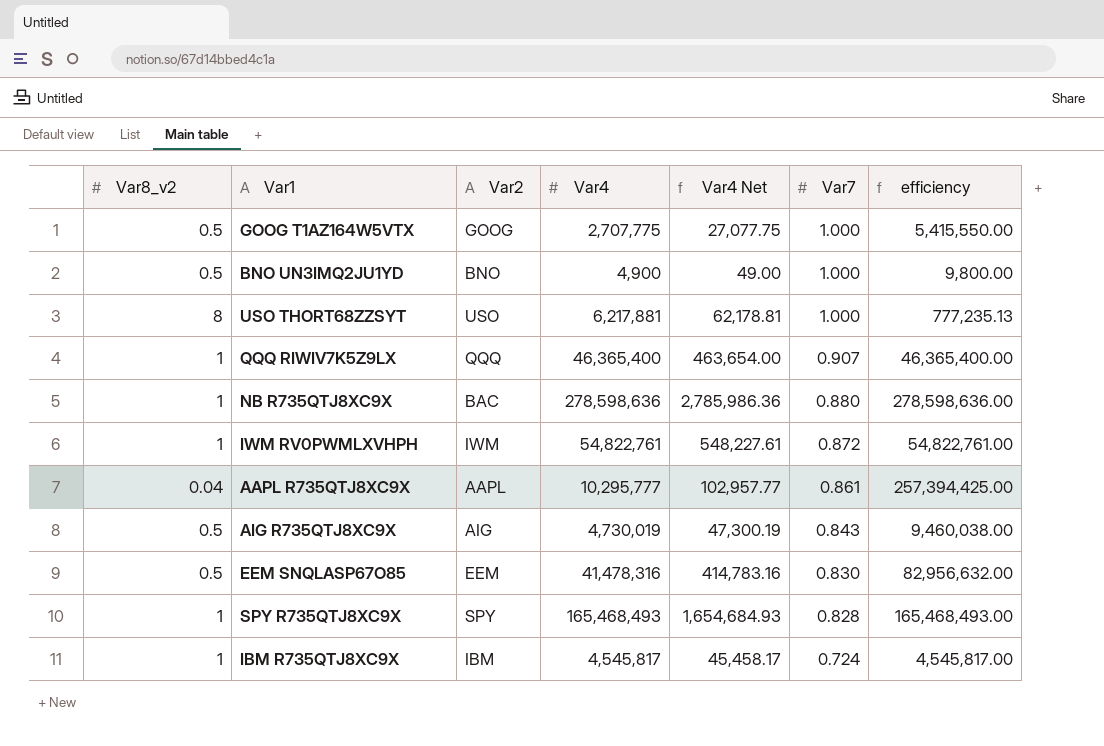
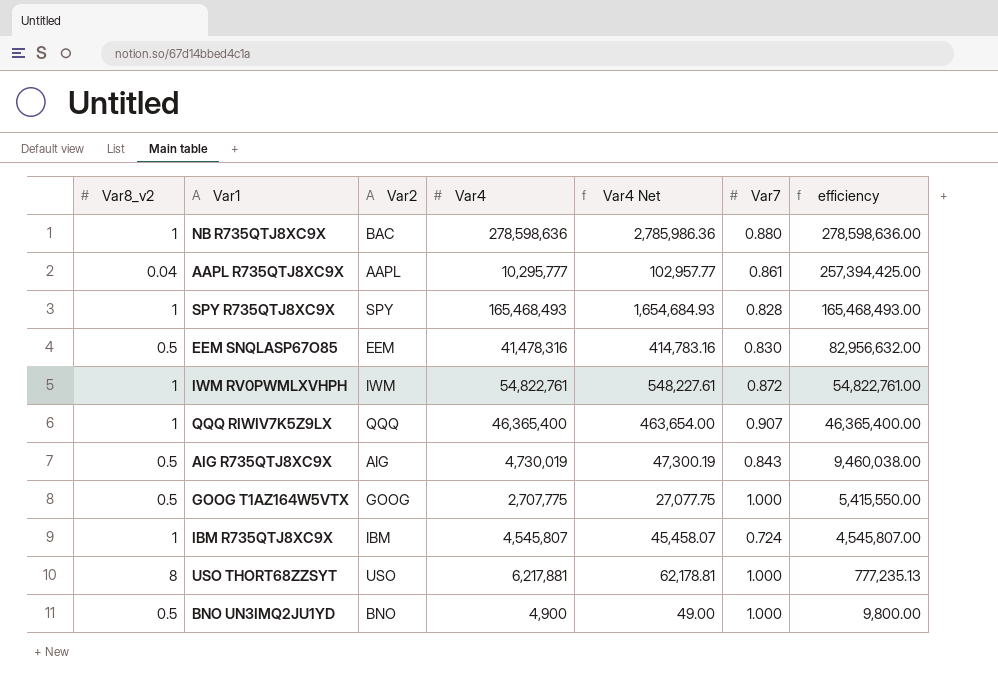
row order: Var7 descending -> efficiency descending
IBM R735QTJ8XC9X | Var4: 4,545,817 -> 4,545,807
IBM R735QTJ8XC9X | Var4 Net: 45,458.17 -> 45,458.07
IBM R735QTJ8XC9X | efficiency: 4,545,817.00 -> 4,545,807.00

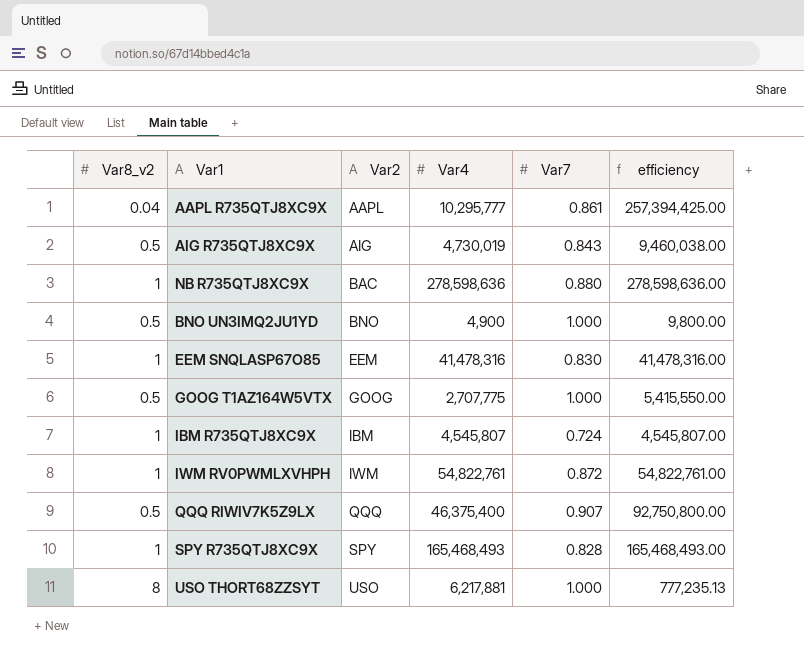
row order: efficiency descending -> Var2 ascending
column Var4 Net | formula: [Var4] * 0.01 -> none
EEM SNQLASP67O85 | Var8_v2: 0.5 -> 1
EEM SNQLASP67O85 | efficiency: 82,956,632.00 -> 41,478,316.00
QQQ RIWIV7K5Z9LX | Var8_v2: 1 -> 0.5
QQQ RIWIV7K5Z9LX | Var4: 46,365,400 -> 46,375,400
QQQ RIWIV7K5Z9LX | efficiency: 46,365,400.00 -> 92,750,800.00

